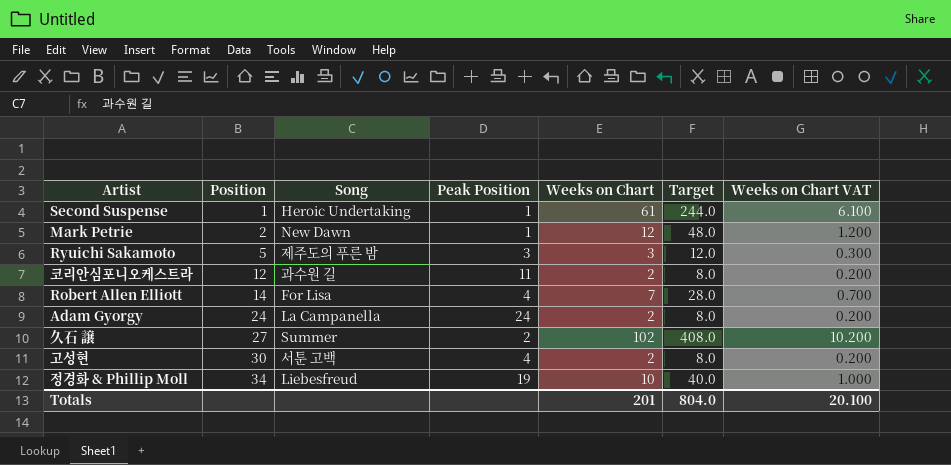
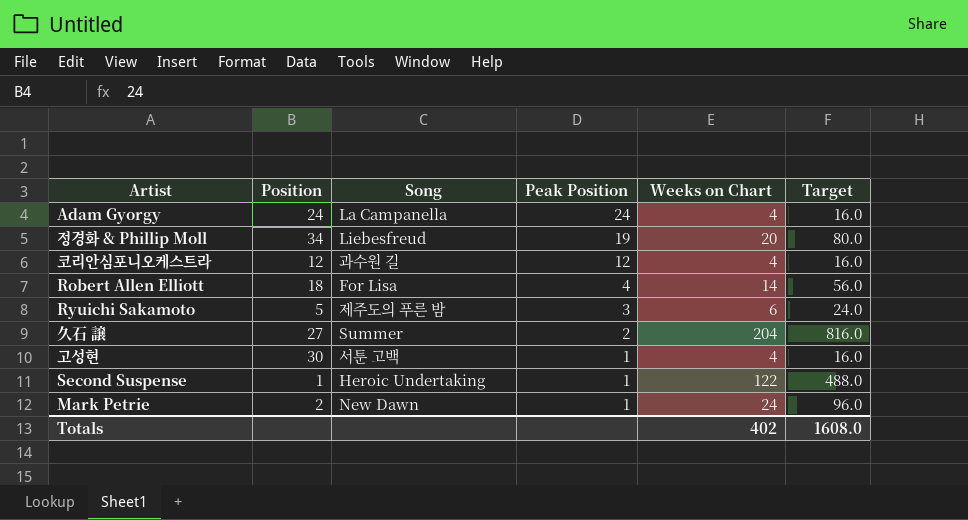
row order: Position ascending -> Peak Position descending
column Weeks on Chart VAT | formula: [Weeks on Chart] * 0.1 -> none
Adam Gyorgy | Weeks on Chart: 2 -> 4
Adam Gyorgy | Target: 8.0 -> 16.0
정경화 & Phillip Moll | Weeks on Chart: 10 -> 20
정경화 & Phillip Moll | Target: 40.0 -> 80.0
코리안심포니오케스트라 | Peak Position: 11 -> 12
코리안심포니오케스트라 | Weeks on Chart: 2 -> 4
코리안심포니오케스트라 | Target: 8.0 -> 16.0
Robert Allen Elliott | Position: 14 -> 18
Robert Allen Elliott | Weeks on Chart: 7 -> 14
Robert Allen Elliott | Target: 28.0 -> 56.0
Ryuichi Sakamoto | Weeks on Chart: 3 -> 6
Ryuichi Sakamoto | Target: 12.0 -> 24.0
久石 譲 | Weeks on Chart: 102 -> 204
久石 譲 | Target: 408.0 -> 816.0
고성현 | Peak Position: 4 -> 1
고성현 | Weeks on Chart: 2 -> 4
고성현 | Target: 8.0 -> 16.0
Second Suspense | Weeks on Chart: 61 -> 122
Second Suspense | Target: 244.0 -> 488.0
Mark Petrie | Weeks on Chart: 12 -> 24
Mark Petrie | Target: 48.0 -> 96.0
Totals | Weeks on Chart: 201 -> 402
Totals | Target: 804.0 -> 1608.0

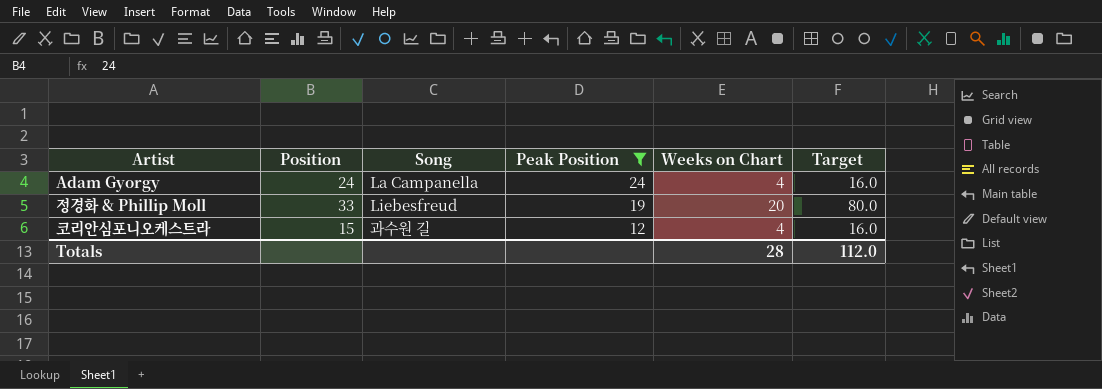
filter: none -> Peak Position >= 12
정경화 & Phillip Moll | Position: 34 -> 33
코리안심포니오케스트라 | Position: 12 -> 15
Totals | Weeks on Chart: 402 -> 28
Totals | Target: 1608.0 -> 112.0

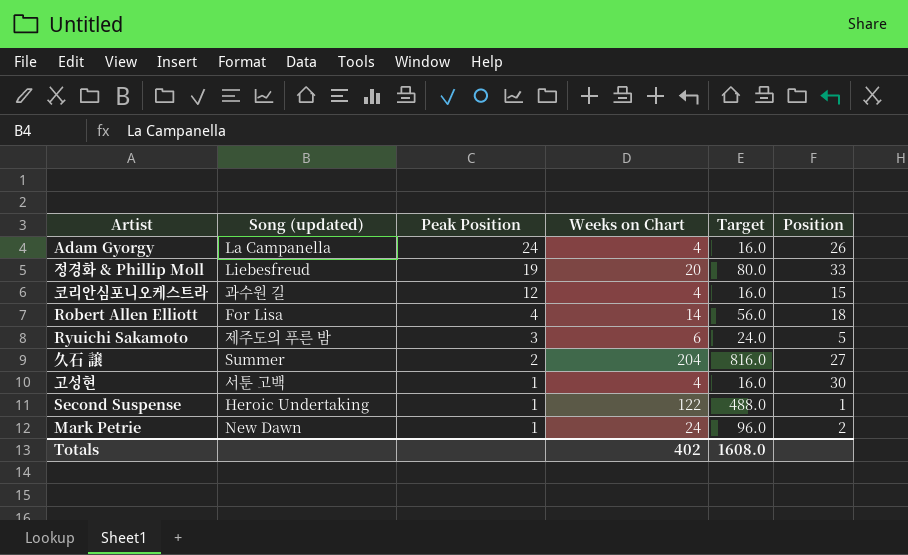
filter: Peak Position >= 12 -> none
column name: Song -> Song (updated)
column Position | position: 2 -> 6
Adam Gyorgy | Position: 24 -> 26
Totals | Weeks on Chart: 28 -> 402
Totals | Target: 112.0 -> 1608.0

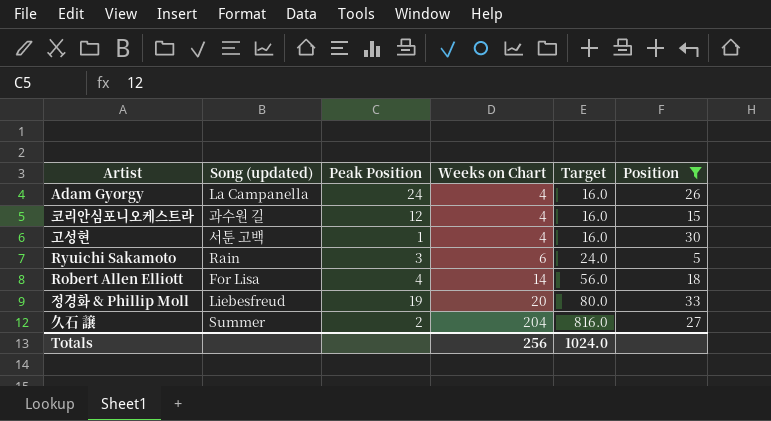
filter: none -> Position >= 5
row order: Peak Position descending -> Weeks on Chart ascending
Ryuichi Sakamoto | Song (updated): 제주도의 푸른 밤 -> Rain
Totals | Weeks on Chart: 402 -> 256
Totals | Target: 1608.0 -> 1024.0

